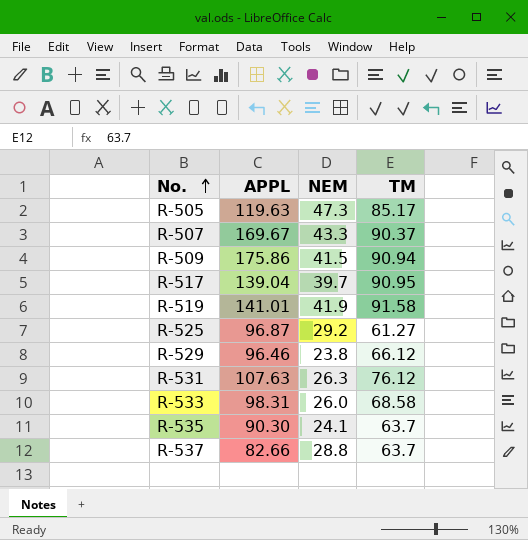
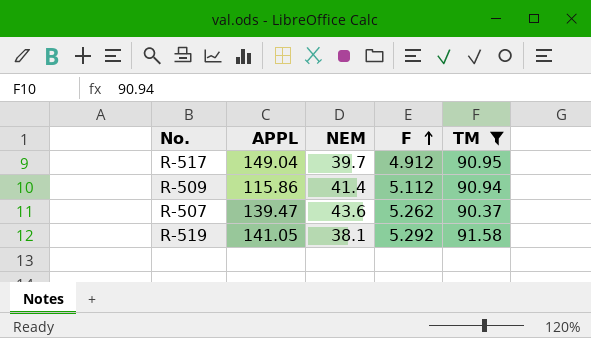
filter: none -> TM >= 90.37
row order: No. ascending -> F ascending
column F | position: none -> 4
R-517 | APPL: 139.04 -> 149.04
R-509 | APPL: 175.86 -> 115.86
R-509 | NEM: 41.5 -> 41.4
R-507 | APPL: 169.67 -> 139.47
R-507 | NEM: 43.3 -> 43.6
R-519 | APPL: 141.01 -> 141.05
R-519 | NEM: 41.9 -> 38.1

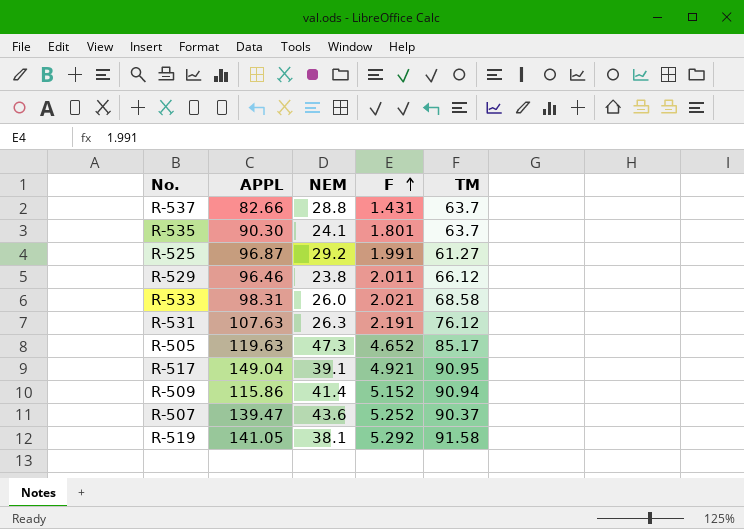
filter: TM >= 90.37 -> none
R-517 | NEM: 39.7 -> 39.1
R-517 | F: 4.912 -> 4.921
R-509 | F: 5.112 -> 5.152
R-507 | F: 5.262 -> 5.252

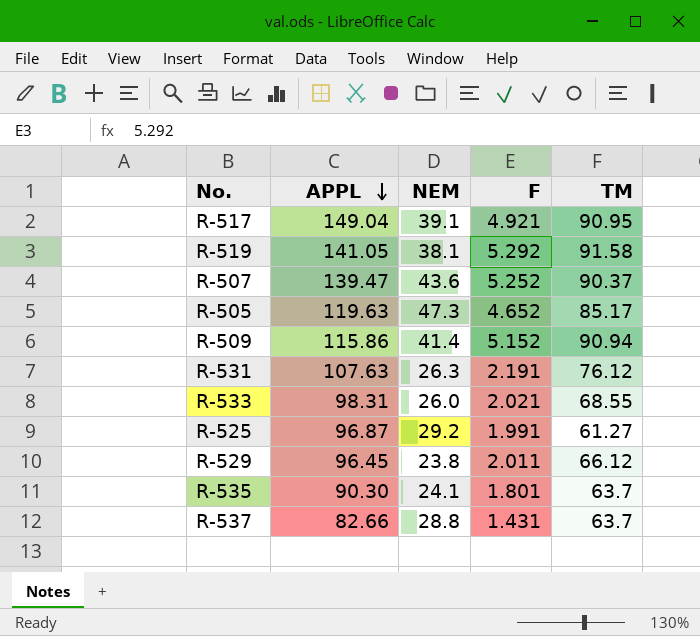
row order: F ascending -> APPL descending
R-533 | TM: 68.58 -> 68.55
R-529 | APPL: 96.46 -> 96.45

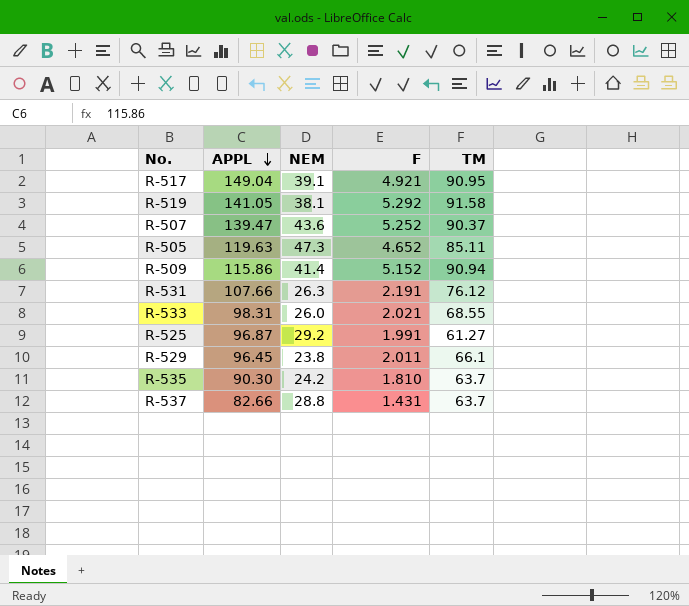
R-505 | TM: 85.17 -> 85.11
R-531 | APPL: 107.63 -> 107.66
R-529 | TM: 66.12 -> 66.1
R-535 | NEM: 24.1 -> 24.2
R-535 | F: 1.801 -> 1.810

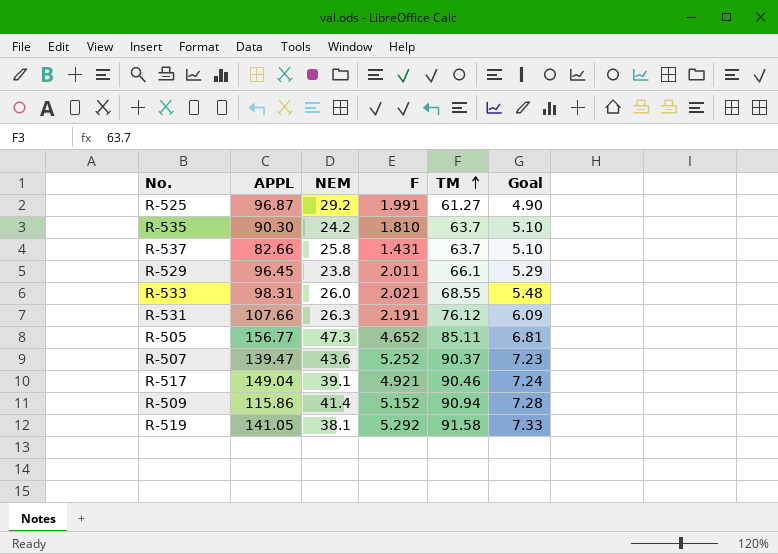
row order: APPL descending -> TM ascending
column Goal | formula: none -> [TM] * 0.08
R-537 | NEM: 28.8 -> 25.8
R-505 | APPL: 119.63 -> 156.77
R-517 | TM: 90.95 -> 90.46

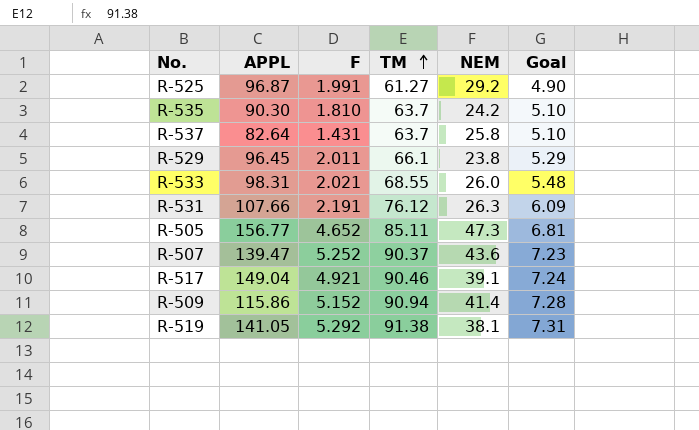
column NEM | position: 3 -> 5
R-537 | APPL: 82.66 -> 82.64
R-519 | TM: 91.58 -> 91.38
R-519 | Goal: 7.33 -> 7.31

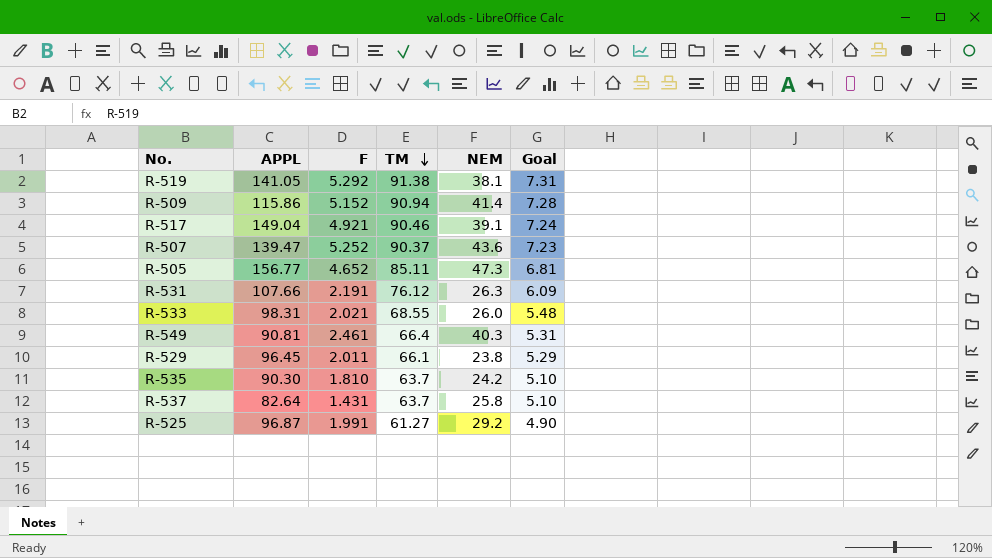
row order: TM ascending -> TM descending
row R-549: none -> 90.81 | 2.461 | 66.4 | 40.3 | 5.31

